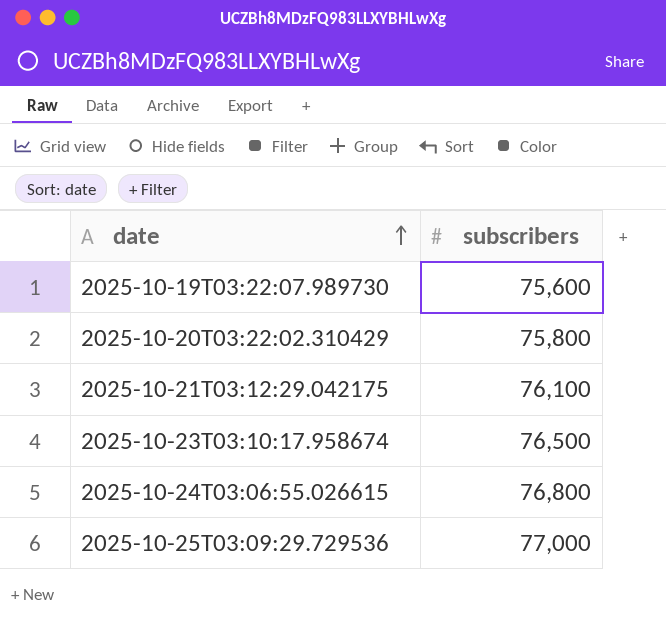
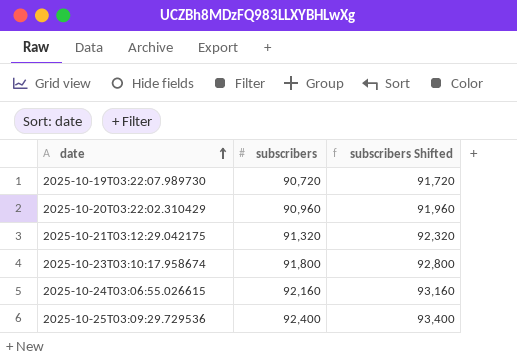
column subscribers Shifted | formula: none -> [subscribers] + 1000
2025-10-19T03:22:07.989730 | subscribers: 75,600 -> 90,720
2025-10-20T03:22:02.310429 | subscribers: 75,800 -> 90,960
2025-10-21T03:12:29.042175 | subscribers: 76,100 -> 91,320
2025-10-23T03:10:17.958674 | subscribers: 76,500 -> 91,800
2025-10-24T03:06:55.026615 | subscribers: 76,800 -> 92,160
2025-10-25T03:09:29.729536 | subscribers: 77,000 -> 92,400

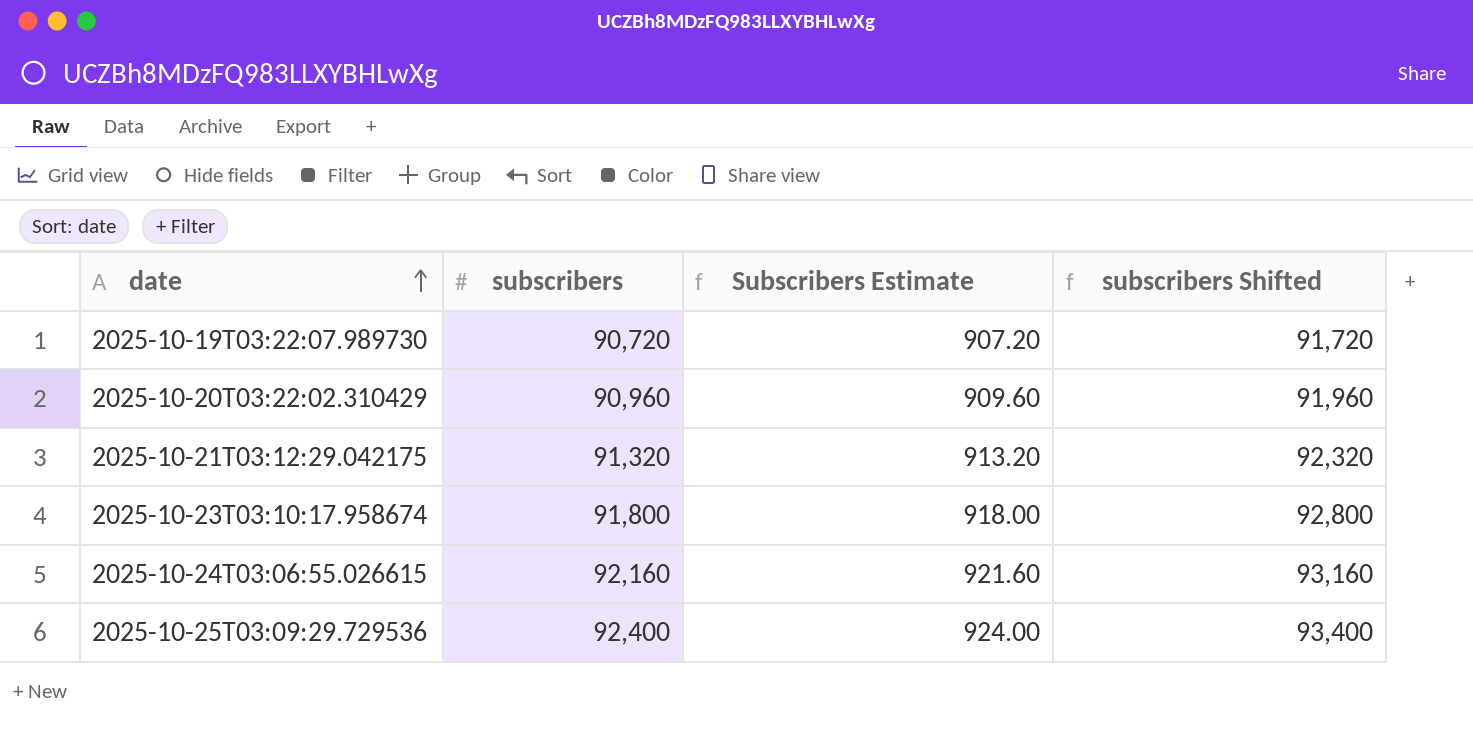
column Subscribers Estimate | formula: none -> [subscribers] * 0.01

